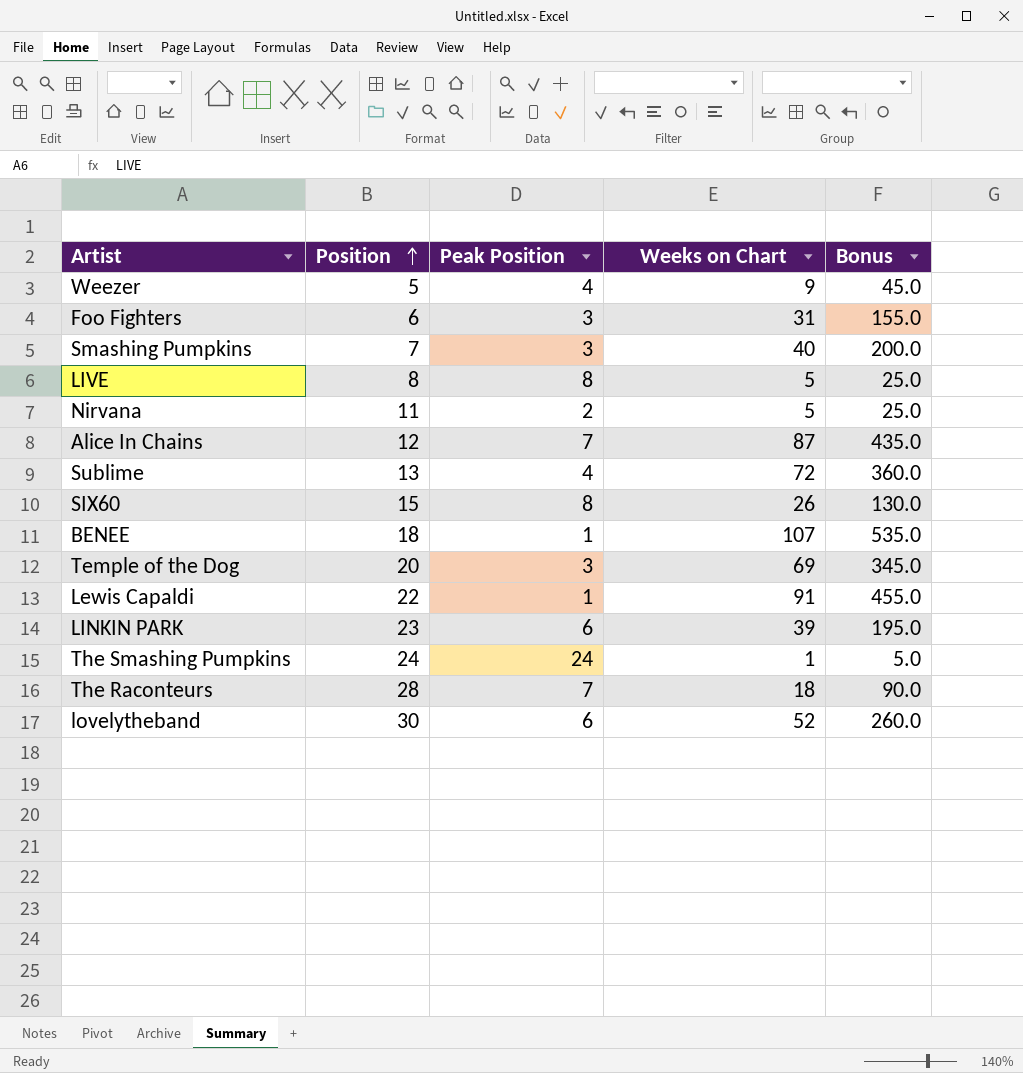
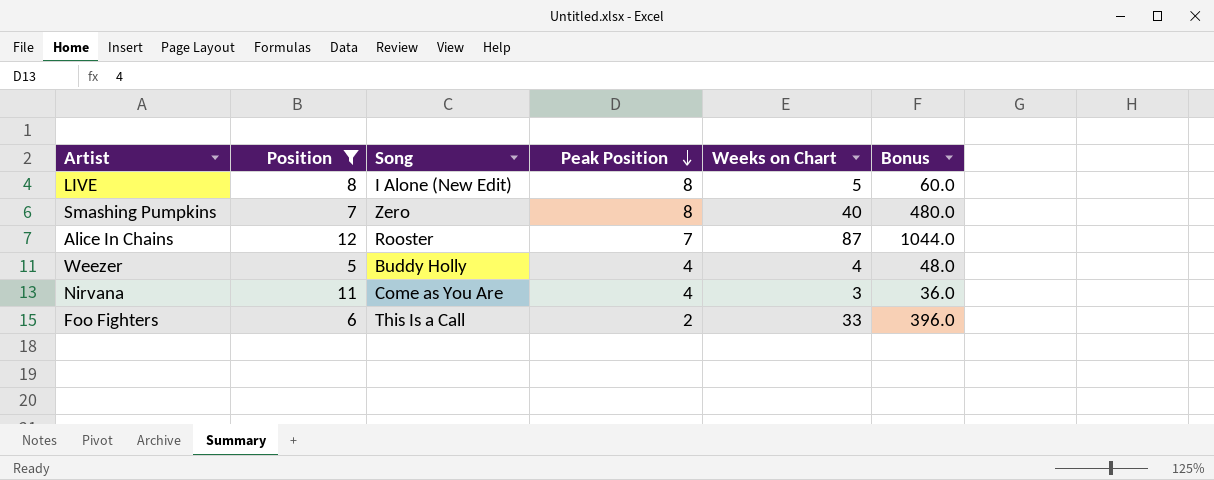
filter: none -> Position <= 12
row order: Position ascending -> Peak Position descending
column Song | position: none -> 3
column Bonus | formula: [Weeks on Chart] * 5 -> [Weeks on Chart] * 12
Smashing Pumpkins | Peak Position: 3 -> 8
Weezer | Weeks on Chart: 9 -> 4
Nirvana | Peak Position: 2 -> 4
Nirvana | Weeks on Chart: 5 -> 3
Foo Fighters | Peak Position: 3 -> 2
Foo Fighters | Weeks on Chart: 31 -> 33

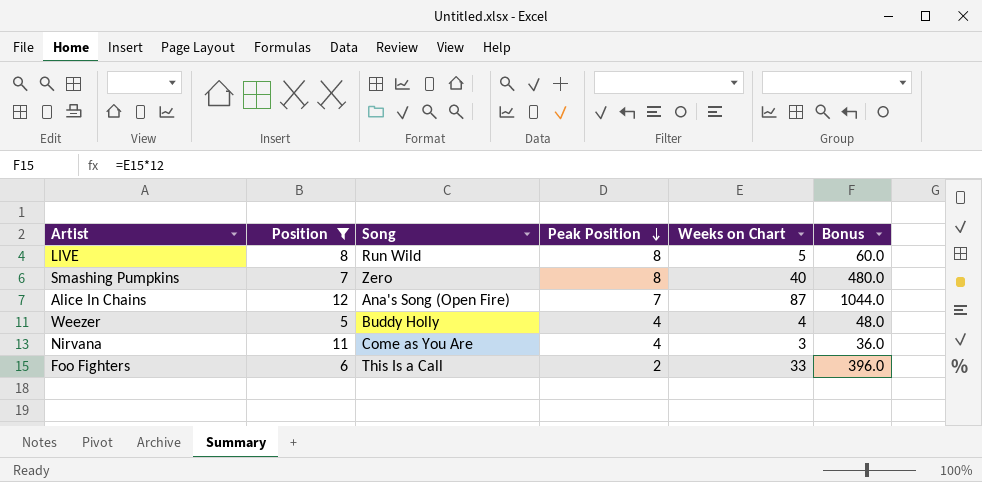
LIVE | Song: I Alone (New Edit) -> Run Wild
Alice In Chains | Song: Rooster -> Ana's Song (Open Fire)

